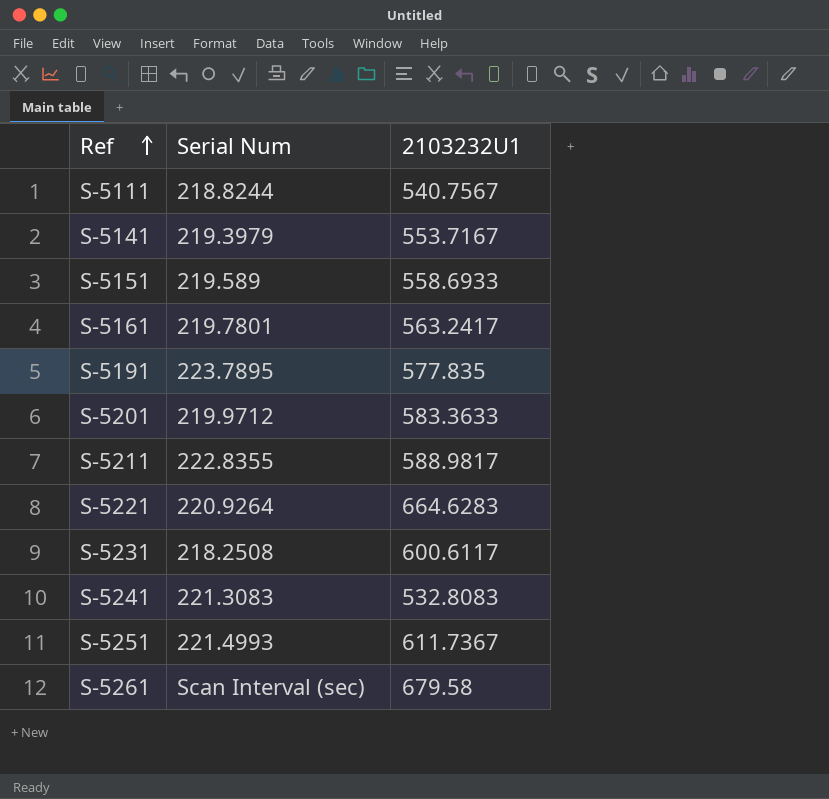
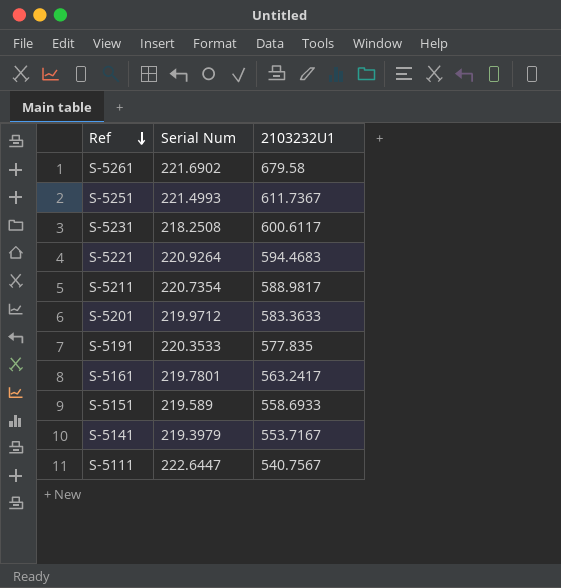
row order: Ref ascending -> Ref descending
row S-5241: 221.3083 | 532.8083 -> none
S-5261 | Serial Num: Scan Interval (sec) -> 221.6902
S-5221 | 2103232U1: 664.6283 -> 594.4683
S-5211 | Serial Num: 222.8355 -> 220.7354
S-5191 | Serial Num: 223.7895 -> 220.3533
S-5111 | Serial Num: 218.8244 -> 222.6447

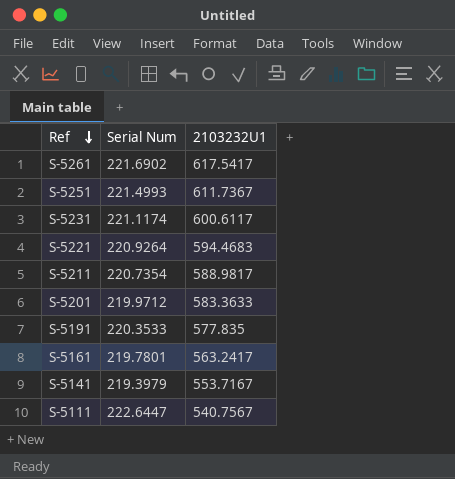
row S-5151: 219.589 | 558.6933 -> none
S-5261 | 2103232U1: 679.58 -> 617.5417
S-5231 | Serial Num: 218.2508 -> 221.1174

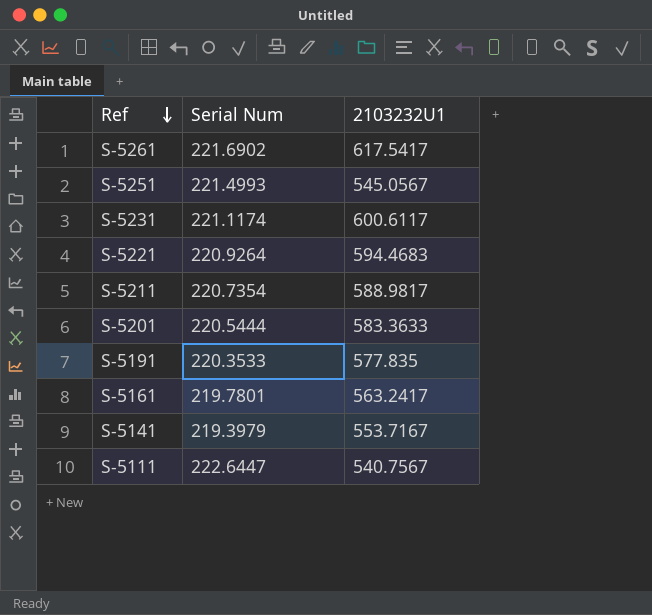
S-5251 | 2103232U1: 611.7367 -> 545.0567
S-5201 | Serial Num: 219.9712 -> 220.5444

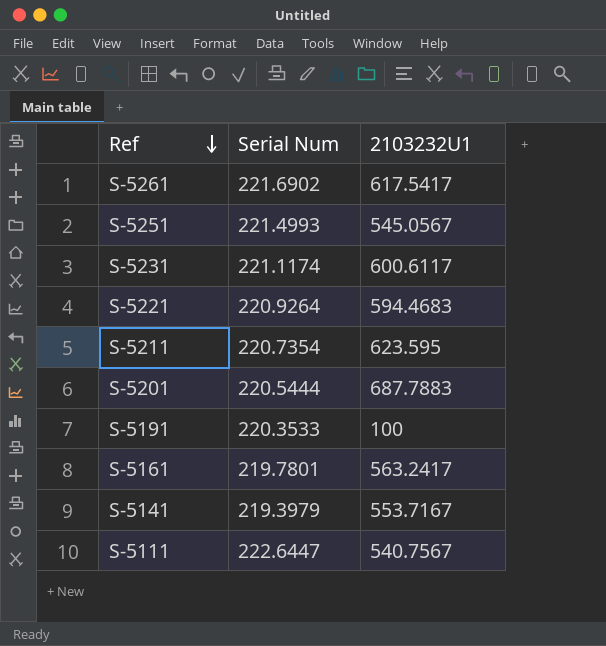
S-5211 | 2103232U1: 588.9817 -> 623.595
S-5201 | 2103232U1: 583.3633 -> 687.7883
S-5191 | 2103232U1: 577.835 -> 100

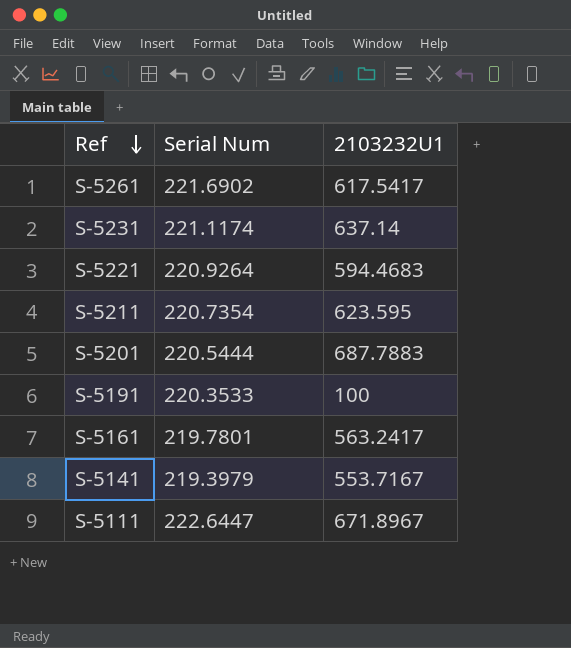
row S-5251: 221.4993 | 545.0567 -> none
S-5231 | 2103232U1: 600.6117 -> 637.14
S-5111 | 2103232U1: 540.7567 -> 671.8967

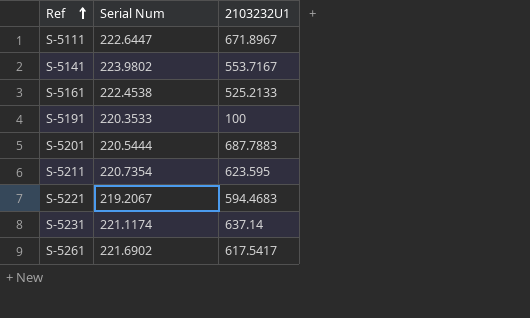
row order: Ref descending -> Ref ascending
S-5141 | Serial Num: 219.3979 -> 223.9802
S-5161 | Serial Num: 219.7801 -> 222.4538
S-5161 | 2103232U1: 563.2417 -> 525.2133
S-5221 | Serial Num: 220.9264 -> 219.2067

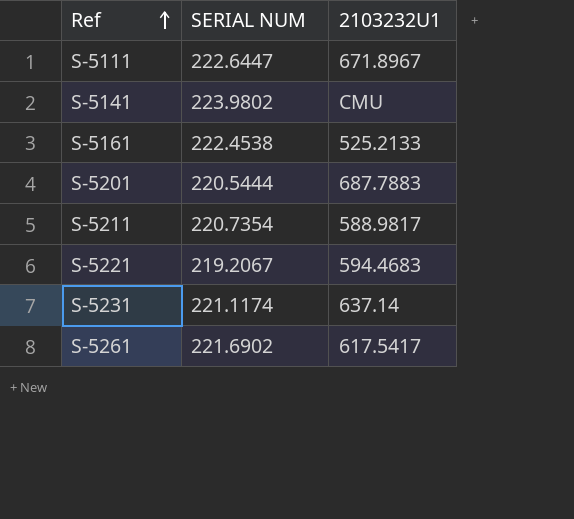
column name: Serial Num -> SERIAL NUM
row S-5191: 220.3533 | 100 -> none
S-5141 | 2103232U1: 553.7167 -> CMU
S-5211 | 2103232U1: 623.595 -> 588.9817

